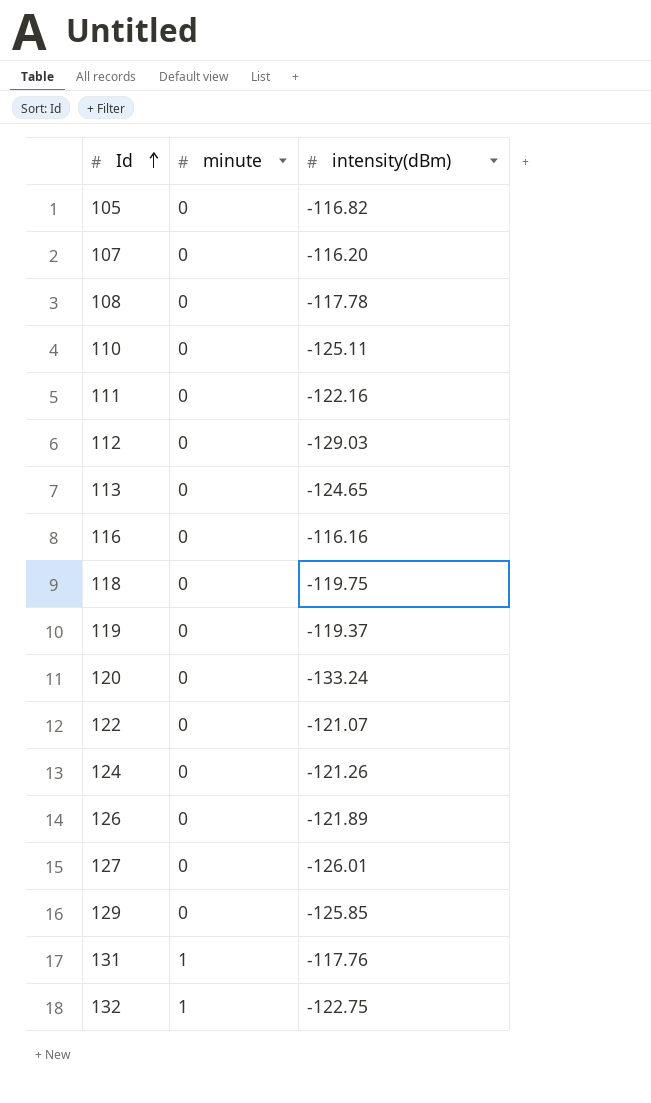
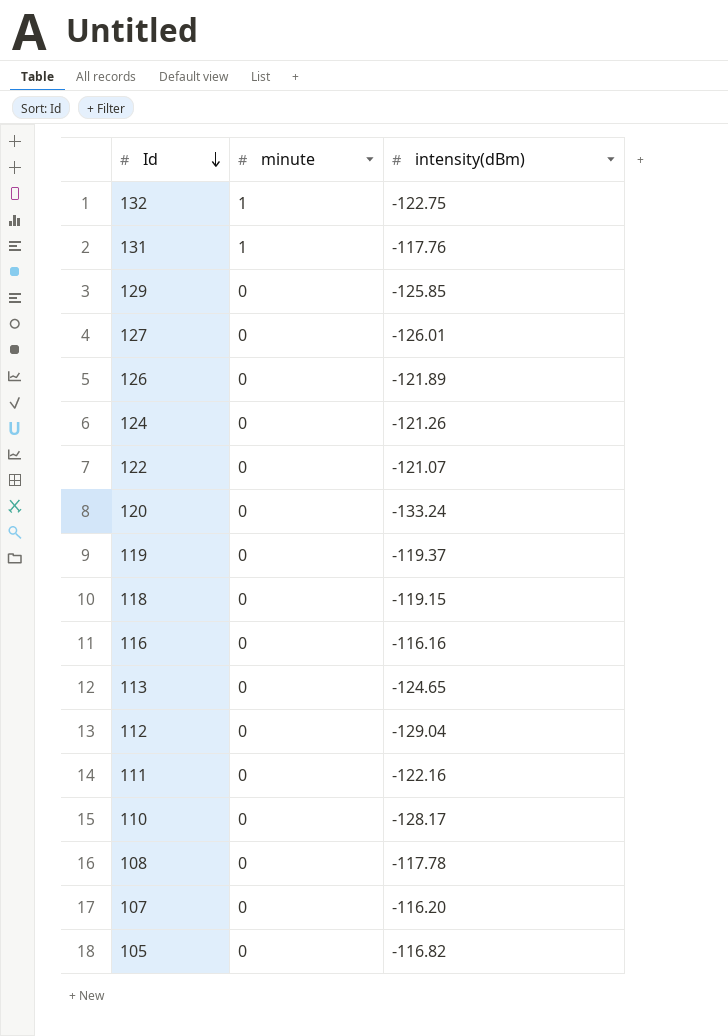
row order: Id ascending -> Id descending
118 | intensity(dBm): -119.75 -> -119.15
112 | intensity(dBm): -129.03 -> -129.04
110 | intensity(dBm): -125.11 -> -128.17

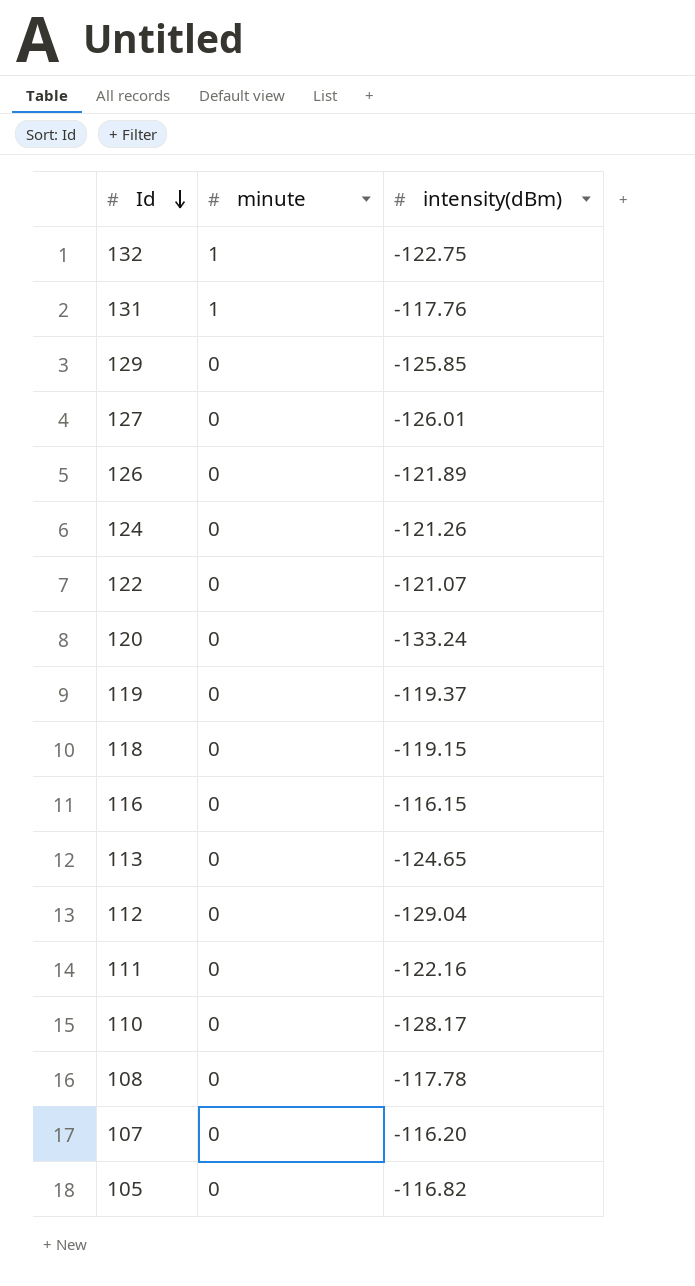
116 | intensity(dBm): -116.16 -> -116.15

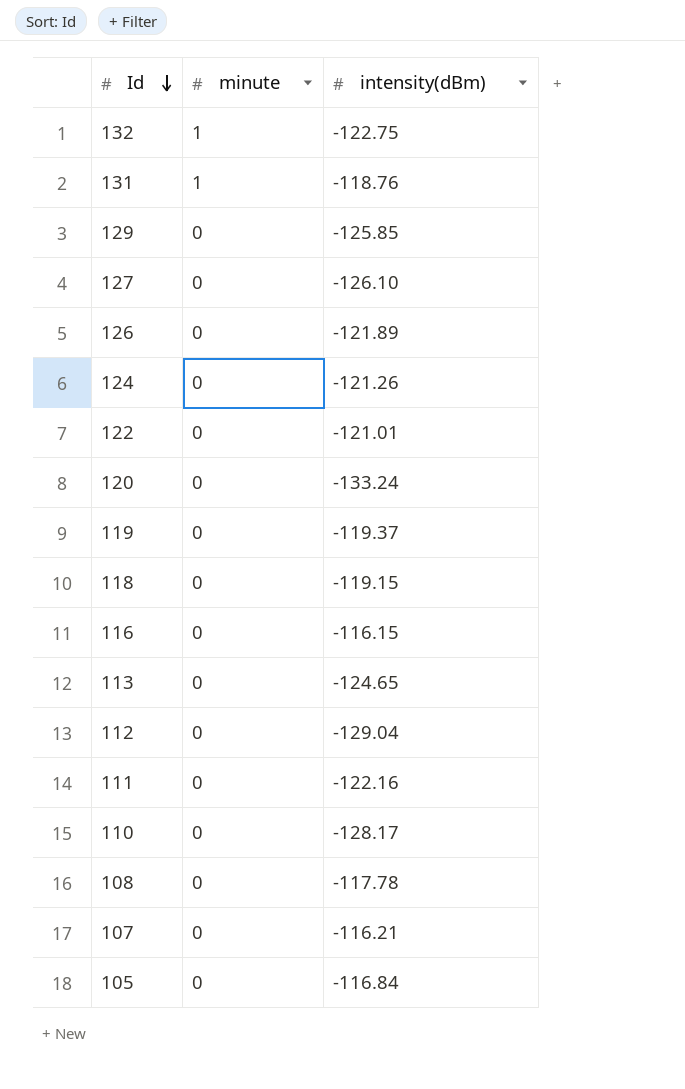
131 | intensity(dBm): -117.76 -> -118.76
127 | intensity(dBm): -126.01 -> -126.10
122 | intensity(dBm): -121.07 -> -121.01
107 | intensity(dBm): -116.20 -> -116.21
105 | intensity(dBm): -116.82 -> -116.84

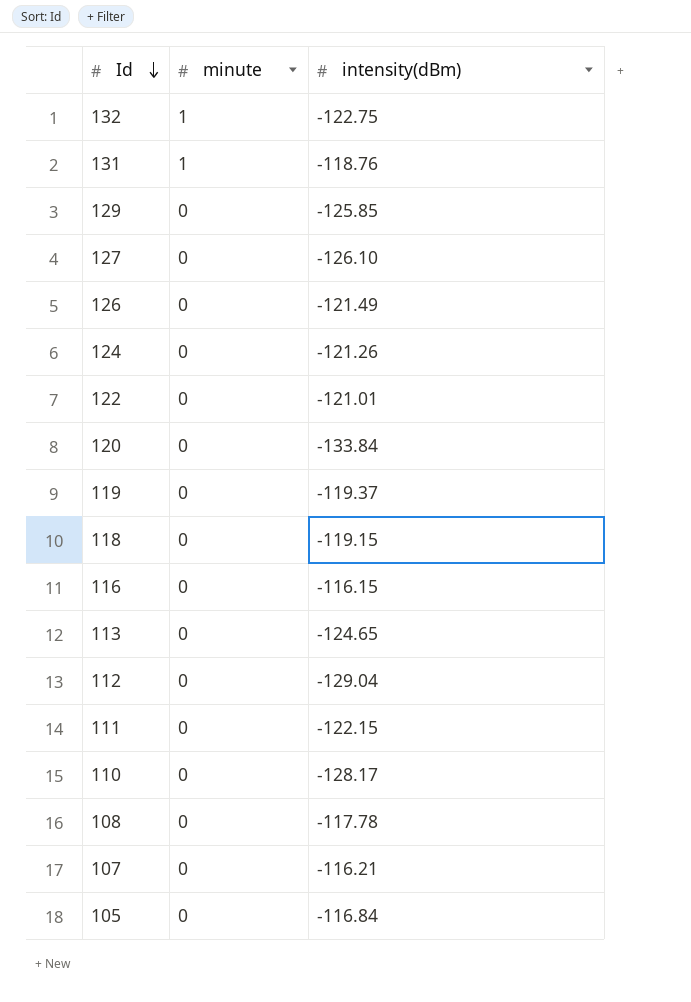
126 | intensity(dBm): -121.89 -> -121.49
120 | intensity(dBm): -133.24 -> -133.84
111 | intensity(dBm): -122.16 -> -122.15

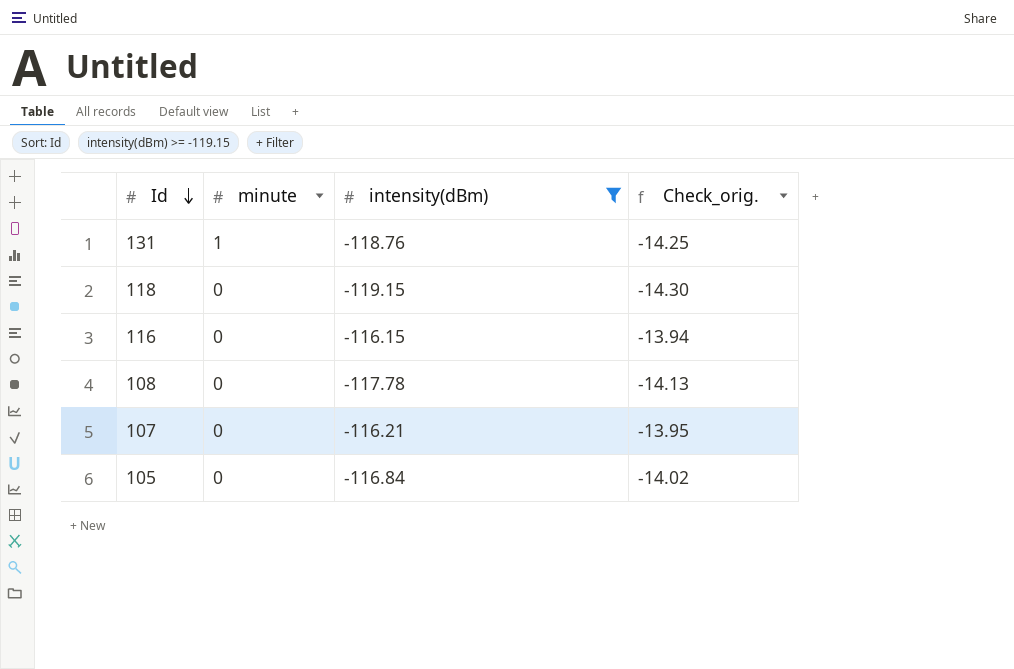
filter: none -> intensity(dBm) >= -119.15
column Check_orig. | formula: none -> [intensity(dBm)] * 0.12

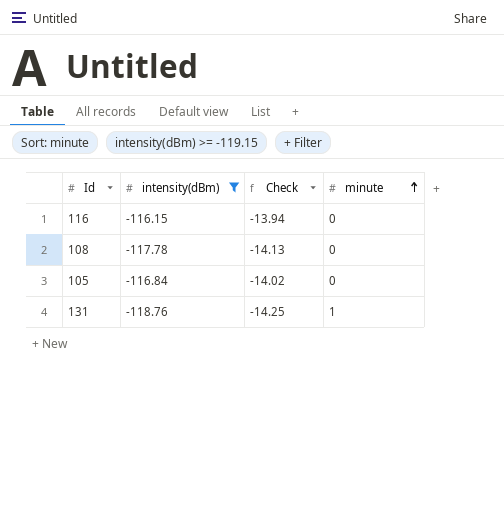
row order: Id descending -> minute ascending
column name: Check_orig. -> Check
column minute | position: 2 -> 4
row 118: 0 | -119.15 | -14.30 -> none
row 107: 0 | -116.21 | -13.95 -> none

